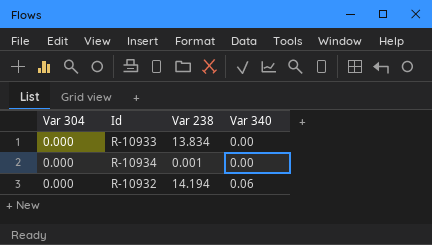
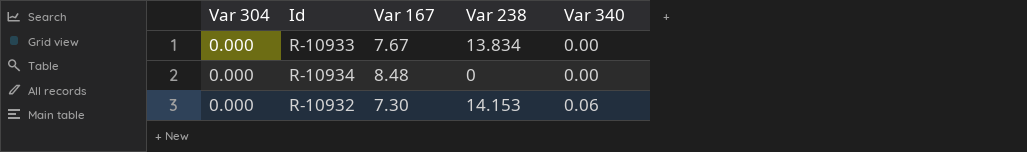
column Var 167 | position: none -> 3
R-10934 | Var 238: 0.001 -> 0
R-10932 | Var 238: 14.194 -> 14.153

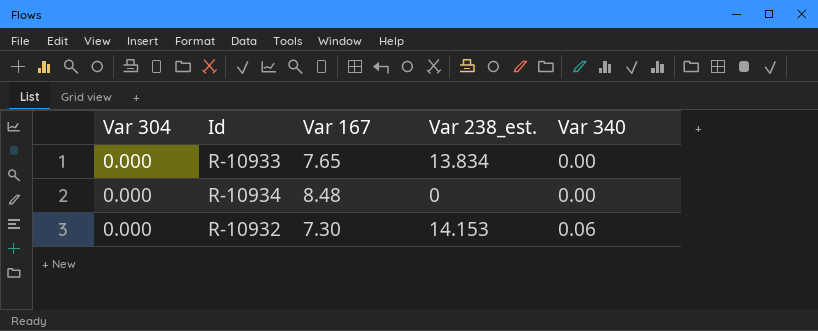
column name: Var 238 -> Var 238_est.
R-10933 | Var 167: 7.67 -> 7.65

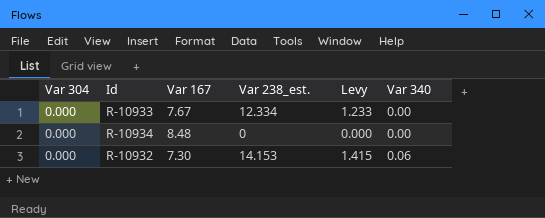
column Levy | formula: none -> [Var 238_est.] * 0.1
R-10933 | Var 167: 7.65 -> 7.67
R-10933 | Var 238_est.: 13.834 -> 12.334

